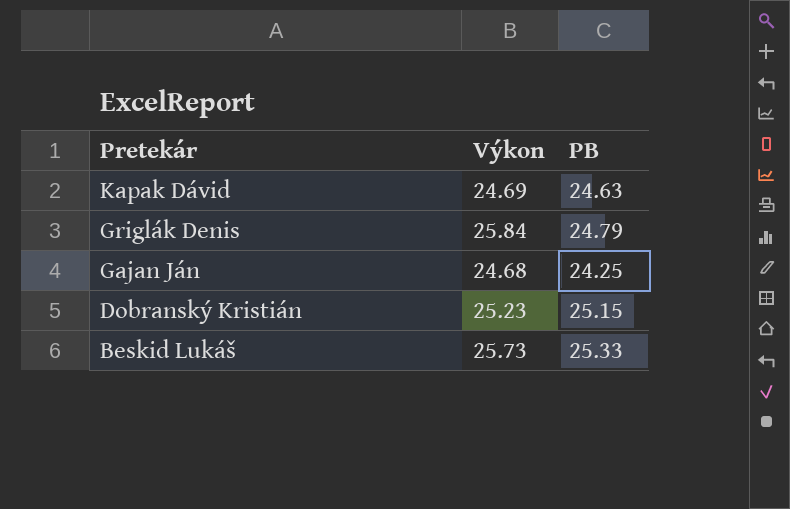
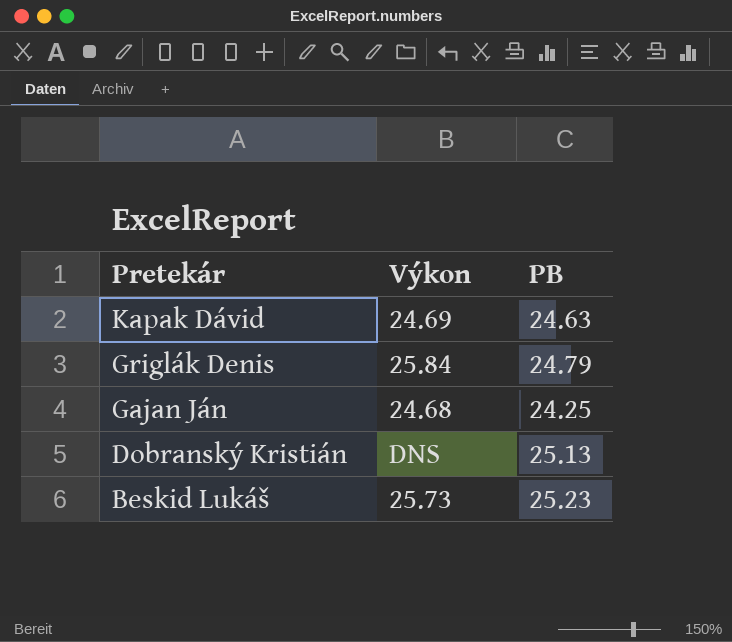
Dobranský Kristián | Výkon: 25.23 -> DNS
Dobranský Kristián | PB: 25.15 -> 25.13
Beskid Lukáš | PB: 25.33 -> 25.23

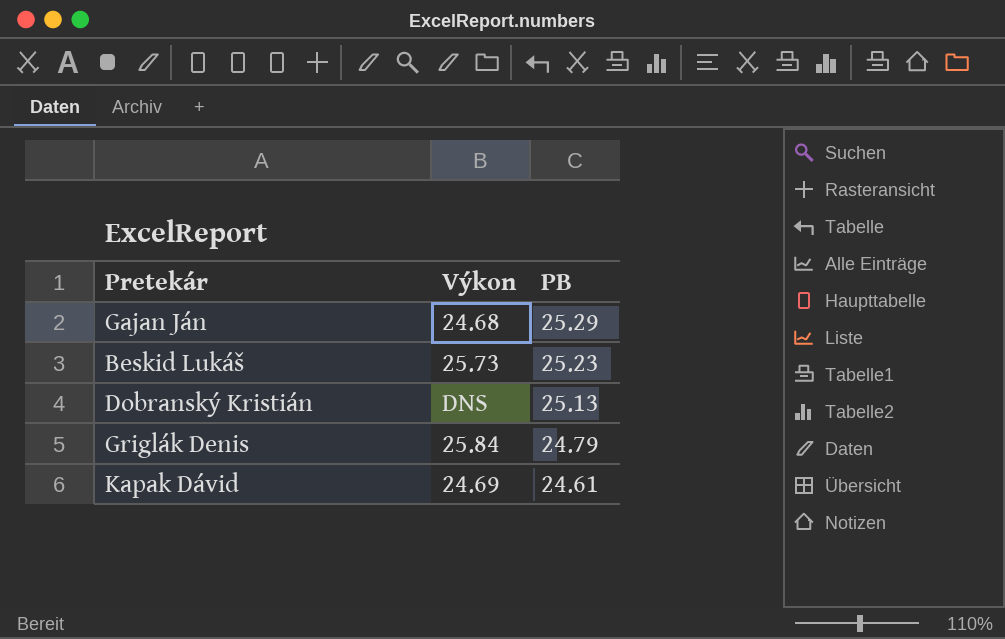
row order: Pretekár descending -> PB descending
Gajan Ján | PB: 24.25 -> 25.29
Kapak Dávid | PB: 24.63 -> 24.61

